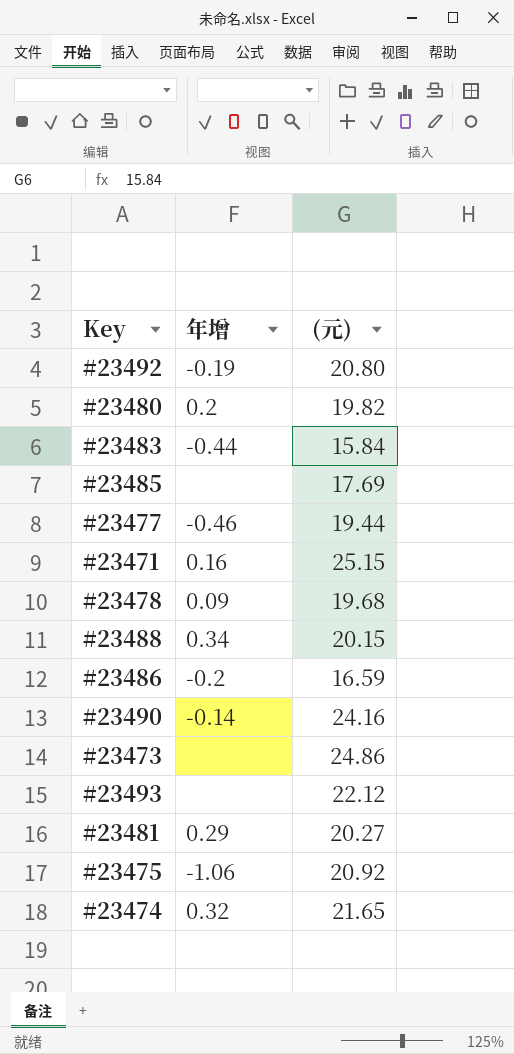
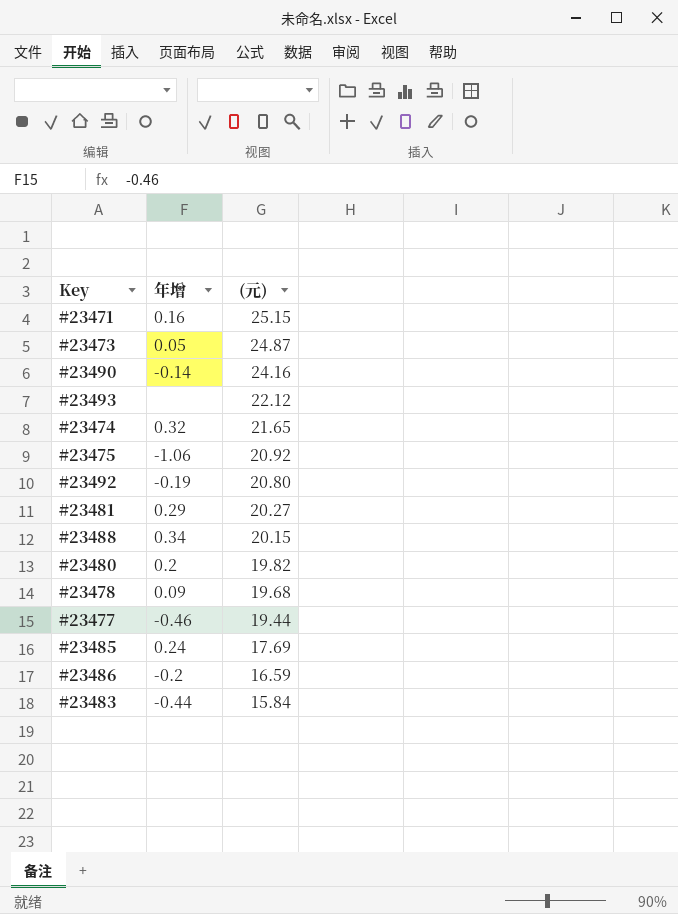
row order: none -> (元) descending
#23473 | 年增: none -> 0.05
#23473 | (元): 24.86 -> 24.87
#23485 | 年增: none -> 0.24

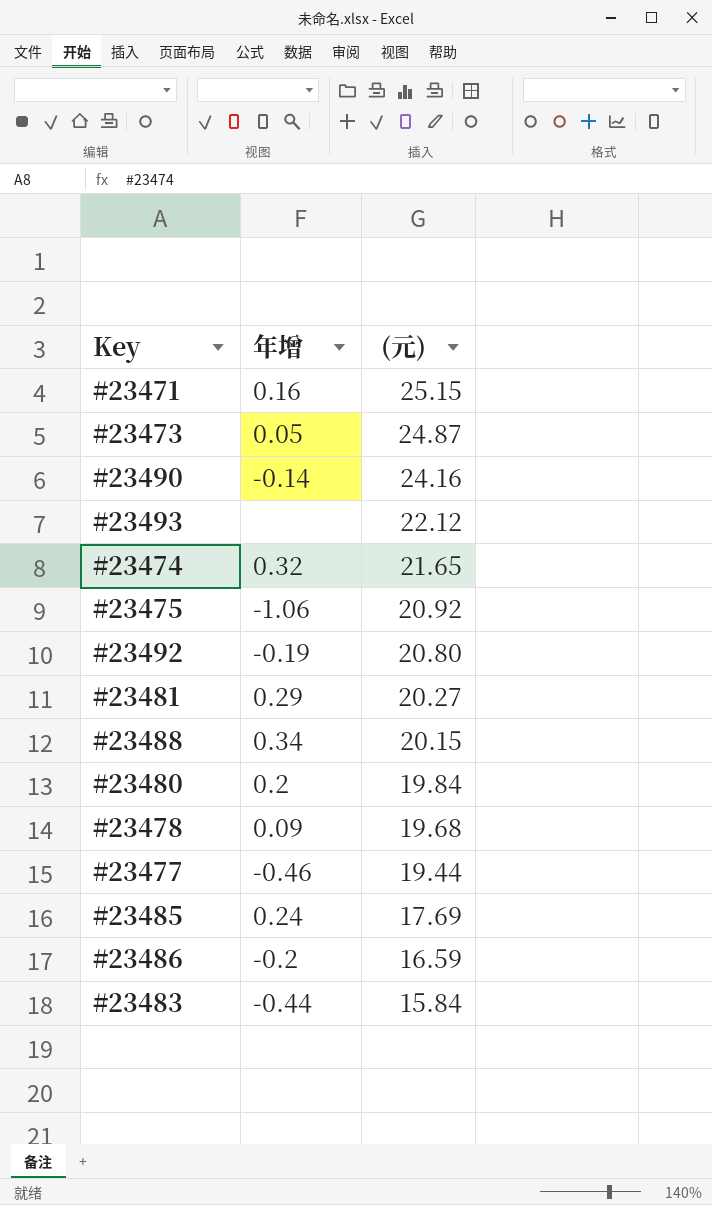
#23480 | (元): 19.82 -> 19.84

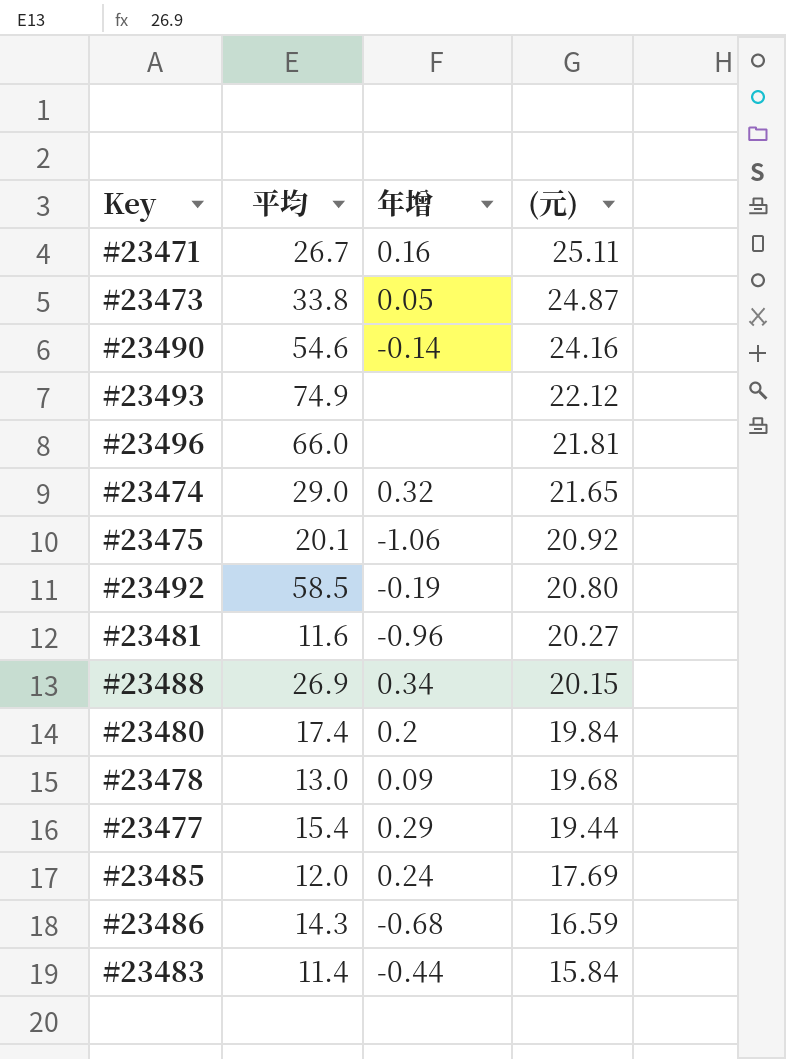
column 平均 | position: none -> 2
#23471 | (元): 25.15 -> 25.11
row #23496: none -> 66.0 | none | 21.81
#23481 | 年增: 0.29 -> -0.96
#23477 | 年增: -0.46 -> 0.29
#23486 | 年增: -0.2 -> -0.68

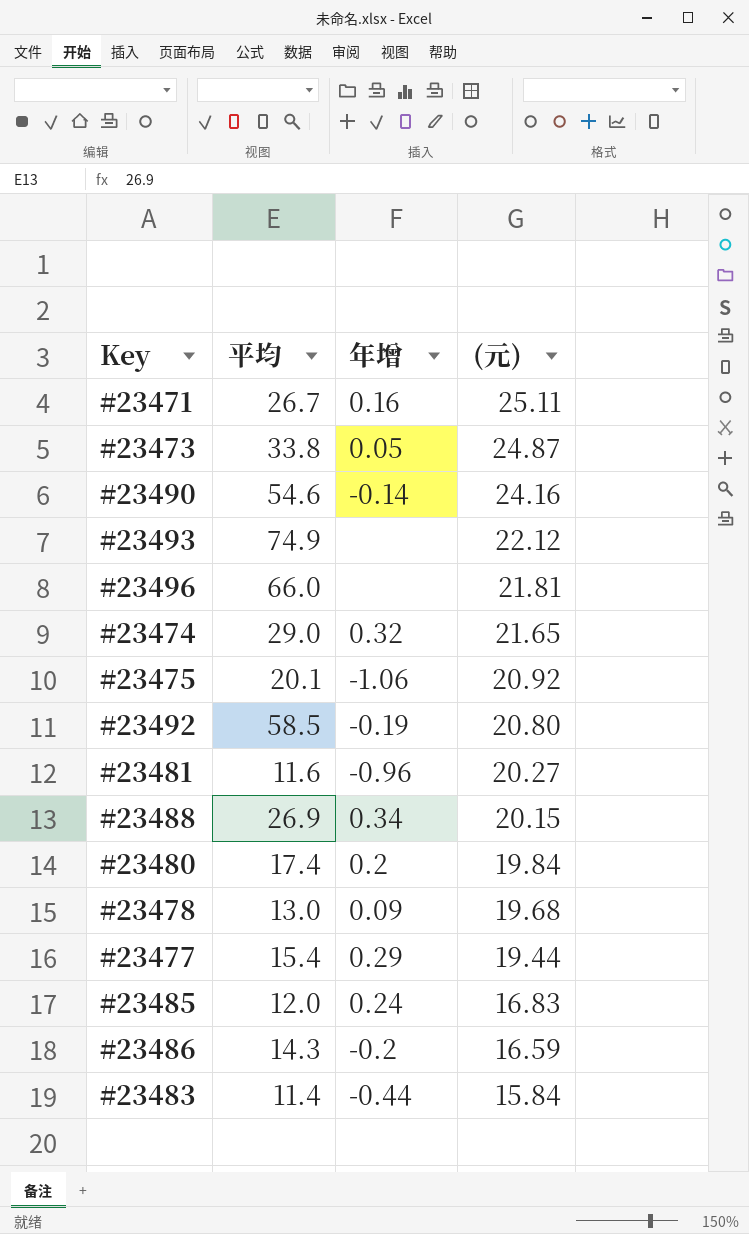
#23485 | (元): 17.69 -> 16.83
#23486 | 年增: -0.68 -> -0.2

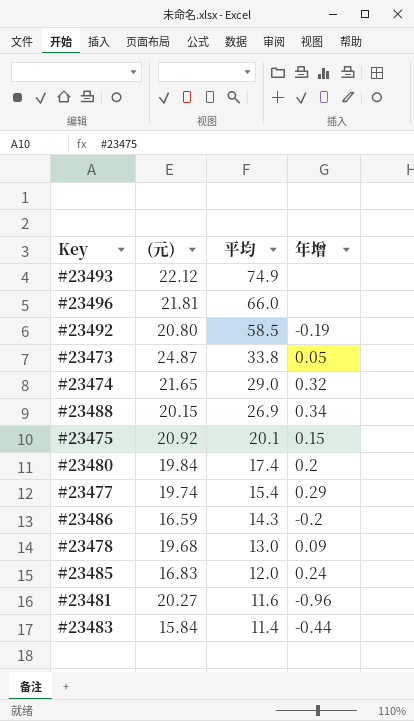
row order: (元) descending -> 平均 descending
column (元) | position: 4 -> 2
row #23471: 26.7 | 0.16 | 25.11 -> none
row #23490: 54.6 | -0.14 | 24.16 -> none
#23475 | 年增: -1.06 -> 0.15
#23477 | (元): 19.44 -> 19.74

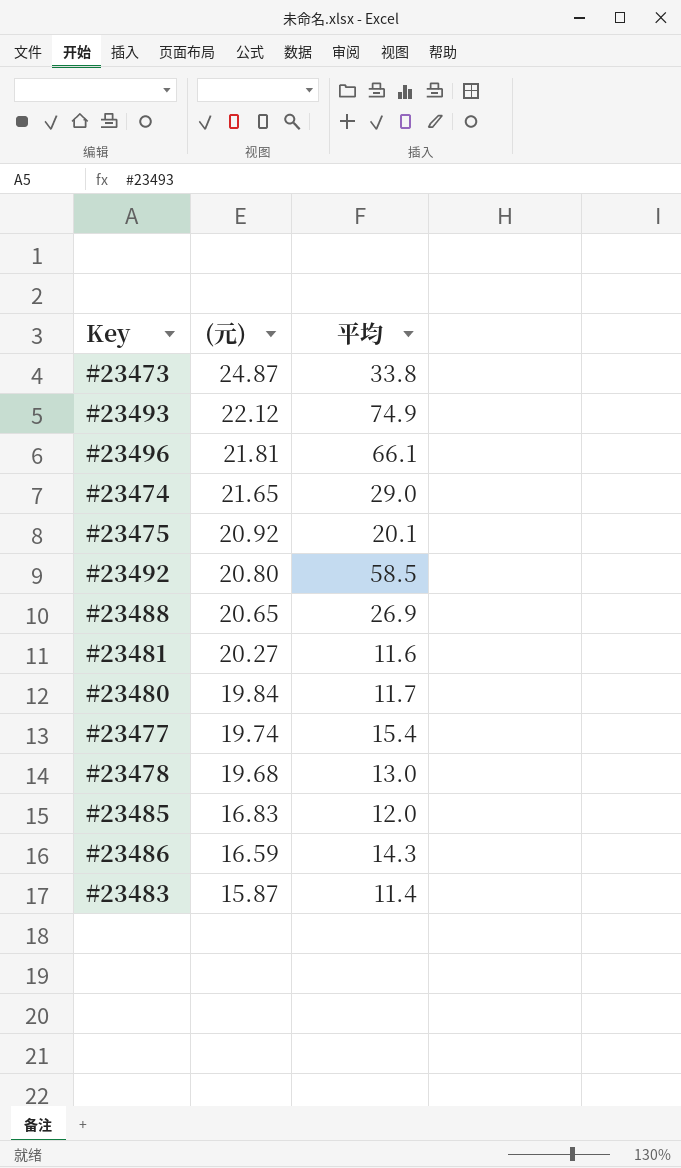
row order: 平均 descending -> (元) descending
column 年增 | position: 4 -> none
#23496 | 平均: 66.0 -> 66.1
#23488 | (元): 20.15 -> 20.65
#23480 | 平均: 17.4 -> 11.7
#23483 | (元): 15.84 -> 15.87

